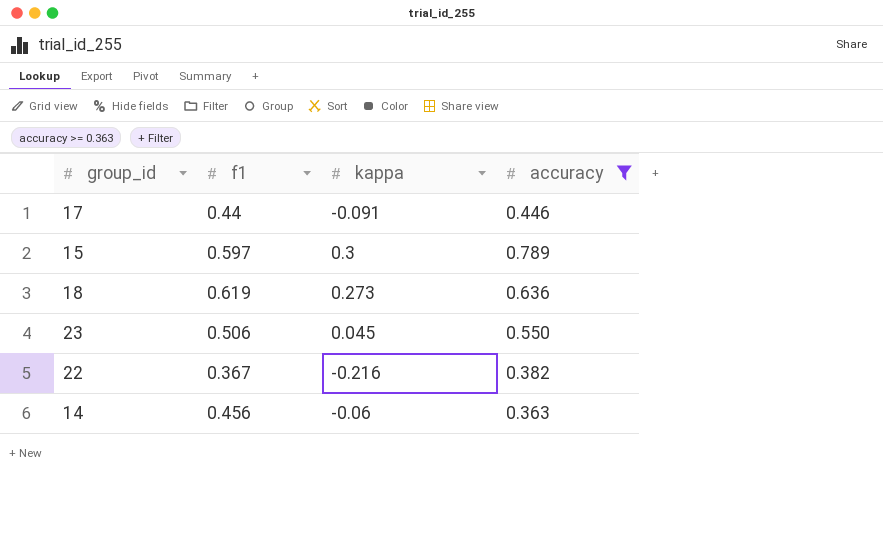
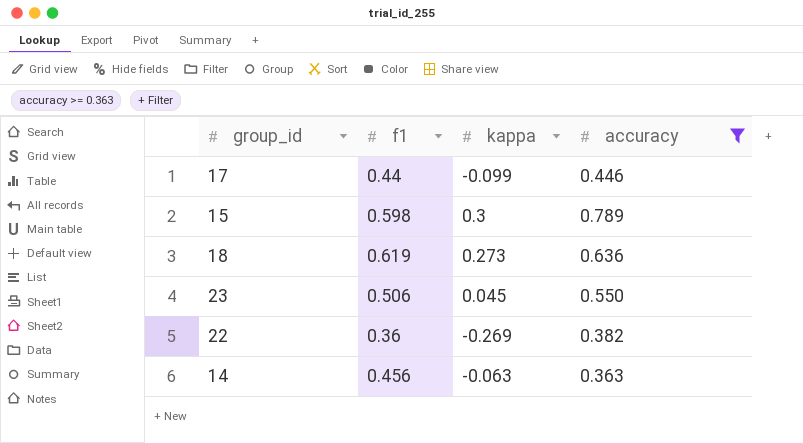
17 | kappa: -0.091 -> -0.099
15 | f1: 0.597 -> 0.598
22 | f1: 0.367 -> 0.36
22 | kappa: -0.216 -> -0.269
14 | kappa: -0.06 -> -0.063

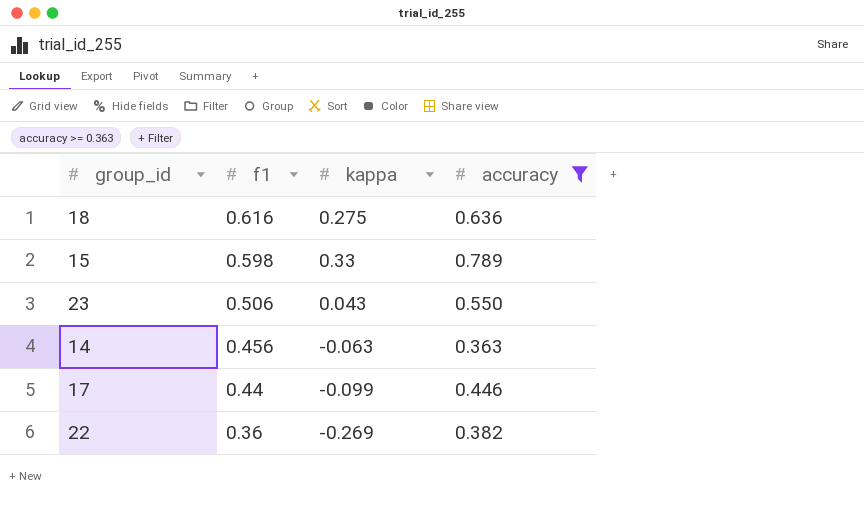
row order: none -> f1 descending
18 | f1: 0.619 -> 0.616
18 | kappa: 0.273 -> 0.275
15 | kappa: 0.3 -> 0.33
23 | kappa: 0.045 -> 0.043

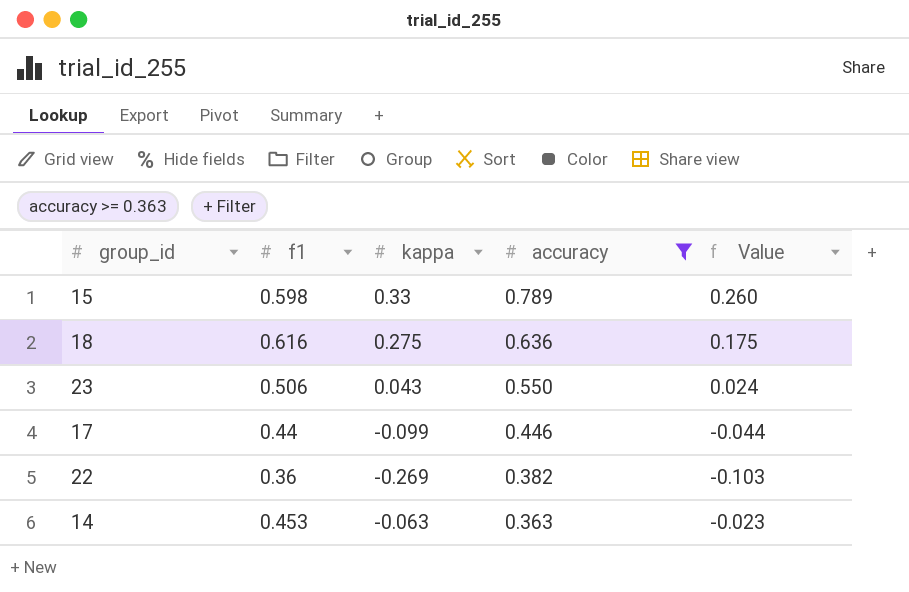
row order: f1 descending -> accuracy descending
column Value | formula: none -> [kappa] * [accuracy]
14 | f1: 0.456 -> 0.453

